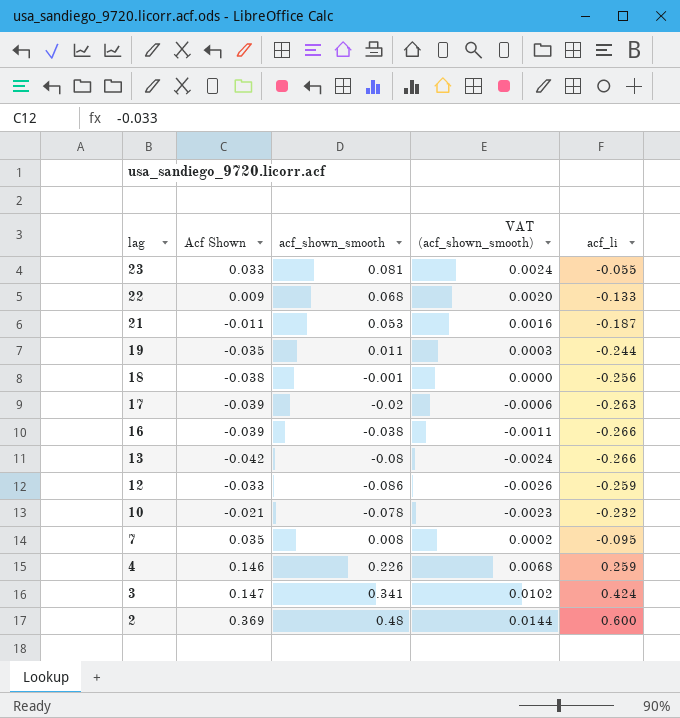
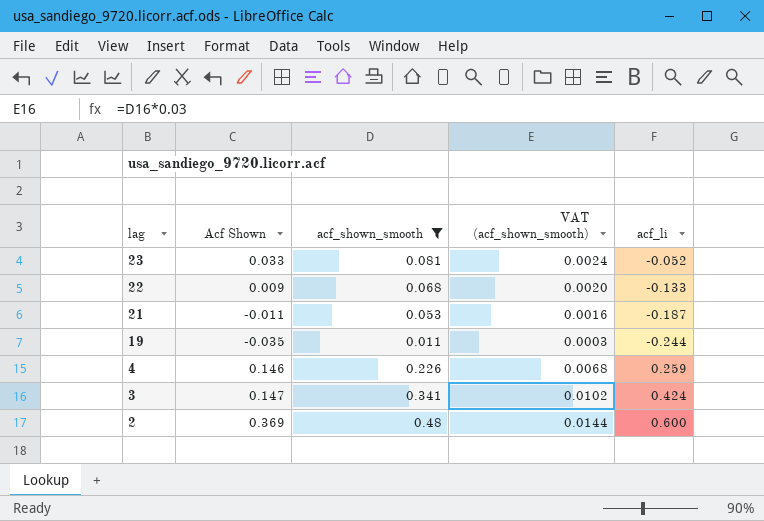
filter: none -> acf_shown_smooth >= 0.011
23 | acf_li: -0.055 -> -0.052

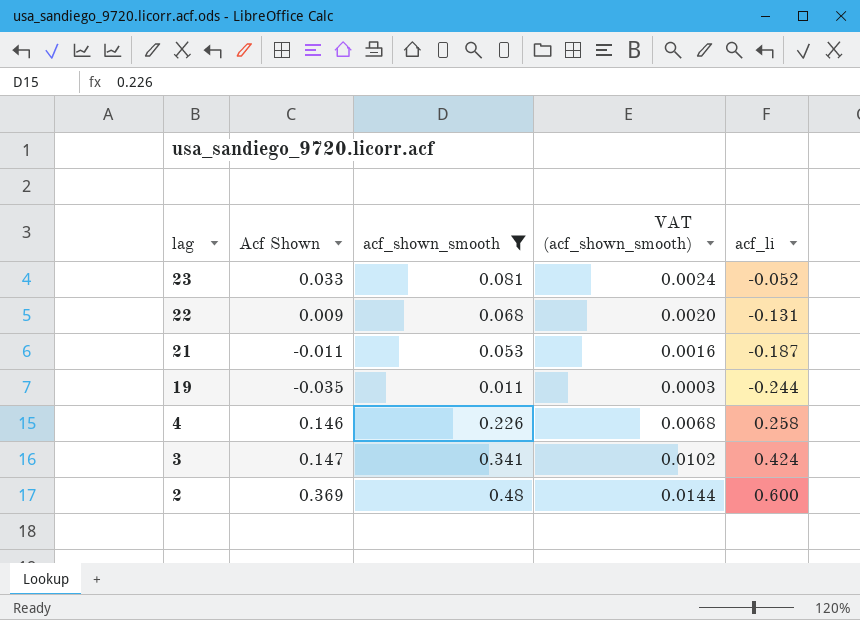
22 | acf_li: -0.133 -> -0.131
4 | acf_li: 0.259 -> 0.258

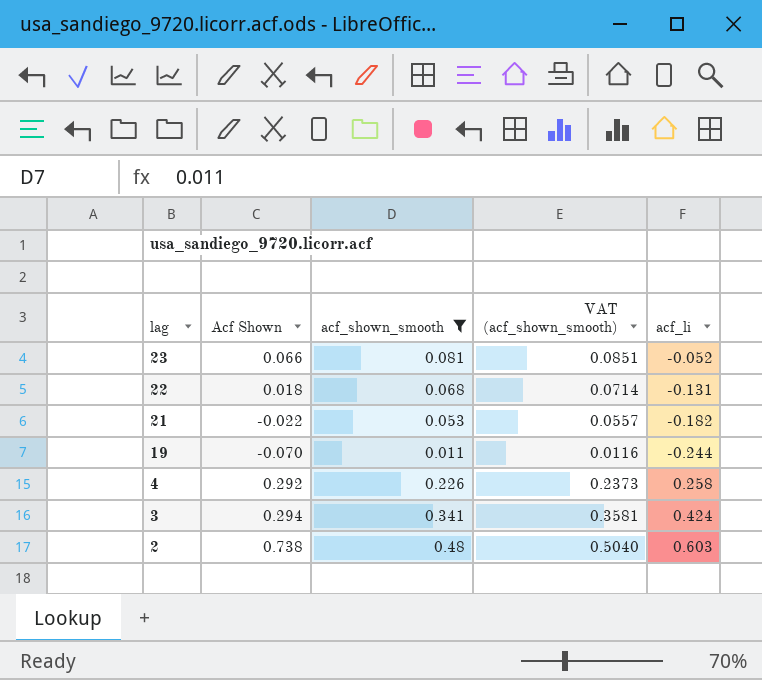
column VAT (acf_shown_smooth) | formula: [acf_shown_smooth] * 0.03 -> [acf_shown_smooth] * 1.05
23 | Acf Shown: 0.033 -> 0.066
22 | Acf Shown: 0.009 -> 0.018
21 | Acf Shown: -0.011 -> -0.022
21 | acf_li: -0.187 -> -0.182
19 | Acf Shown: -0.035 -> -0.070
4 | Acf Shown: 0.146 -> 0.292
3 | Acf Shown: 0.147 -> 0.294
2 | Acf Shown: 0.369 -> 0.738
2 | acf_li: 0.600 -> 0.603

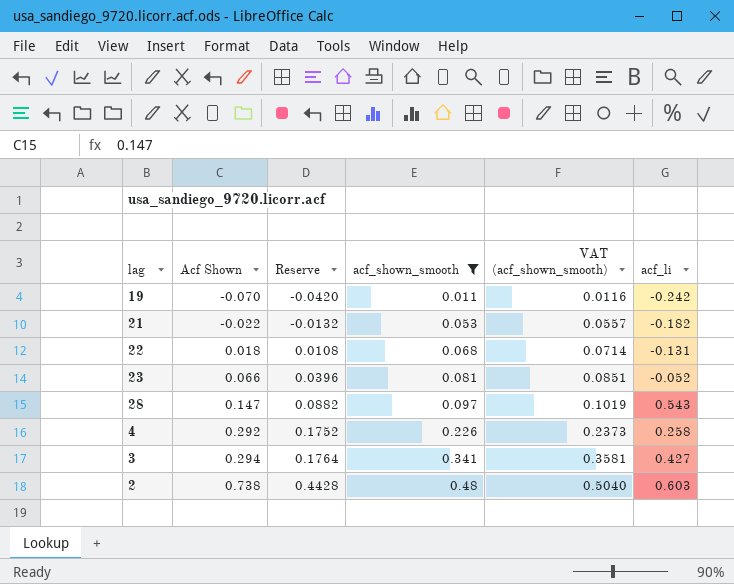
row order: lag descending -> Acf Shown ascending
column Reserve | formula: none -> [Acf Shown] * 0.6
19 | acf_li: -0.244 -> -0.242
row 28: none -> 0.147 | 0.0882 | 0.097 | 0.1019 | 0.543
3 | acf_li: 0.424 -> 0.427

